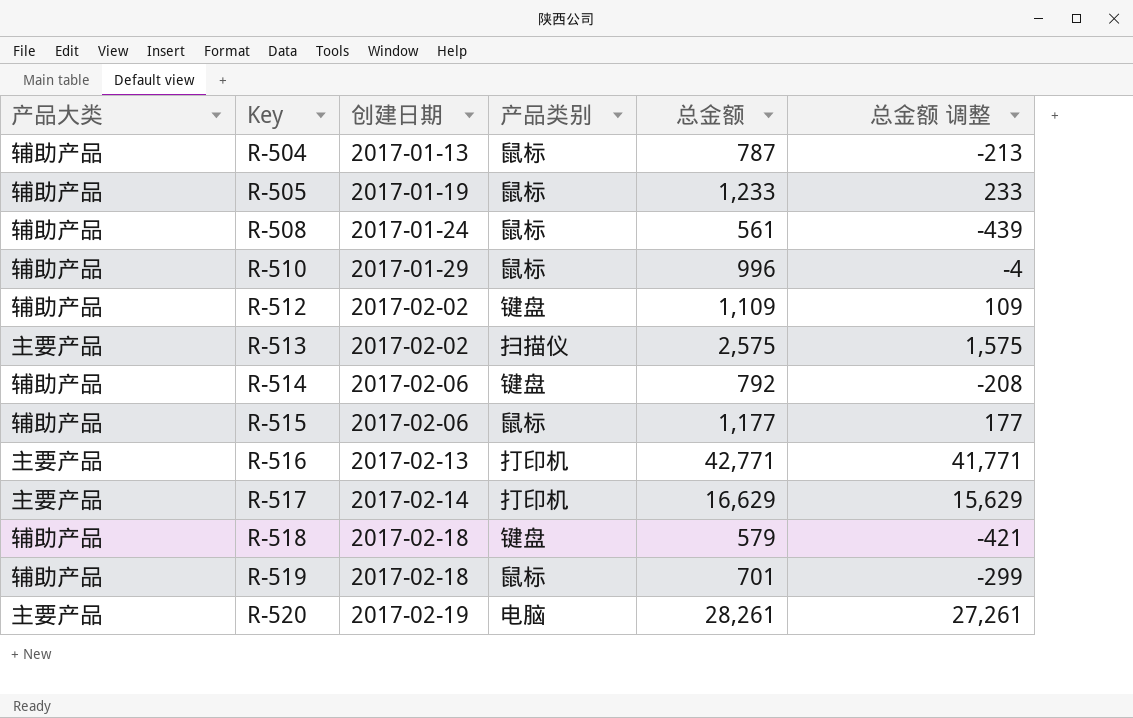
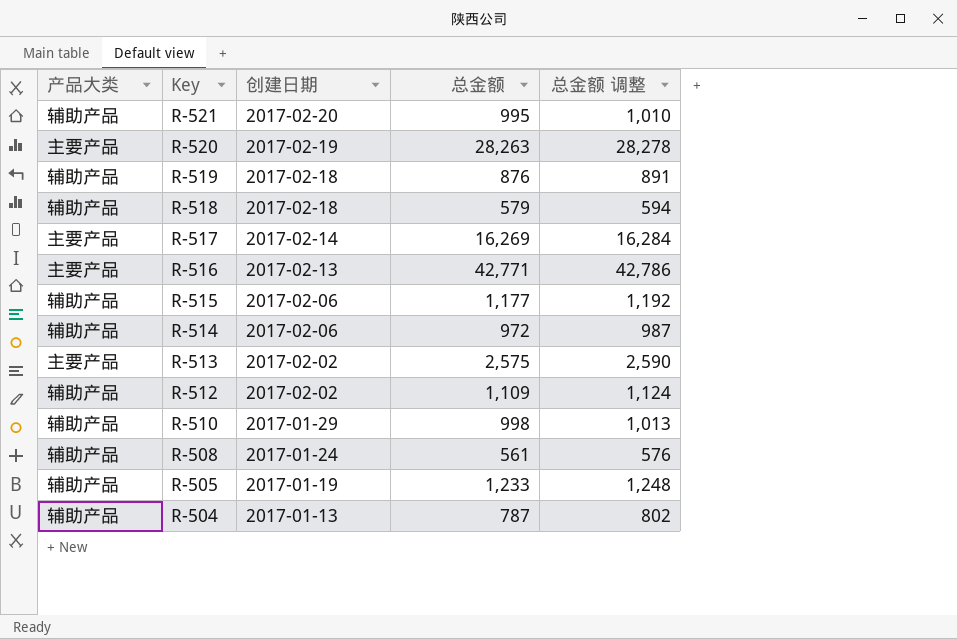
row order: Key ascending -> Key descending
column 产品类别 | position: 4 -> none
column 总金额 调整 | formula: [总金额] - 1000 -> [总金额] + 15
row R-521: none -> 辅助产品 | 2017-02-20 | 995 | 1,010
R-520 | 总金额: 28,261 -> 28,263
R-519 | 总金额: 701 -> 876
R-517 | 总金额: 16,629 -> 16,269
R-514 | 总金额: 792 -> 972
R-510 | 总金额: 996 -> 998

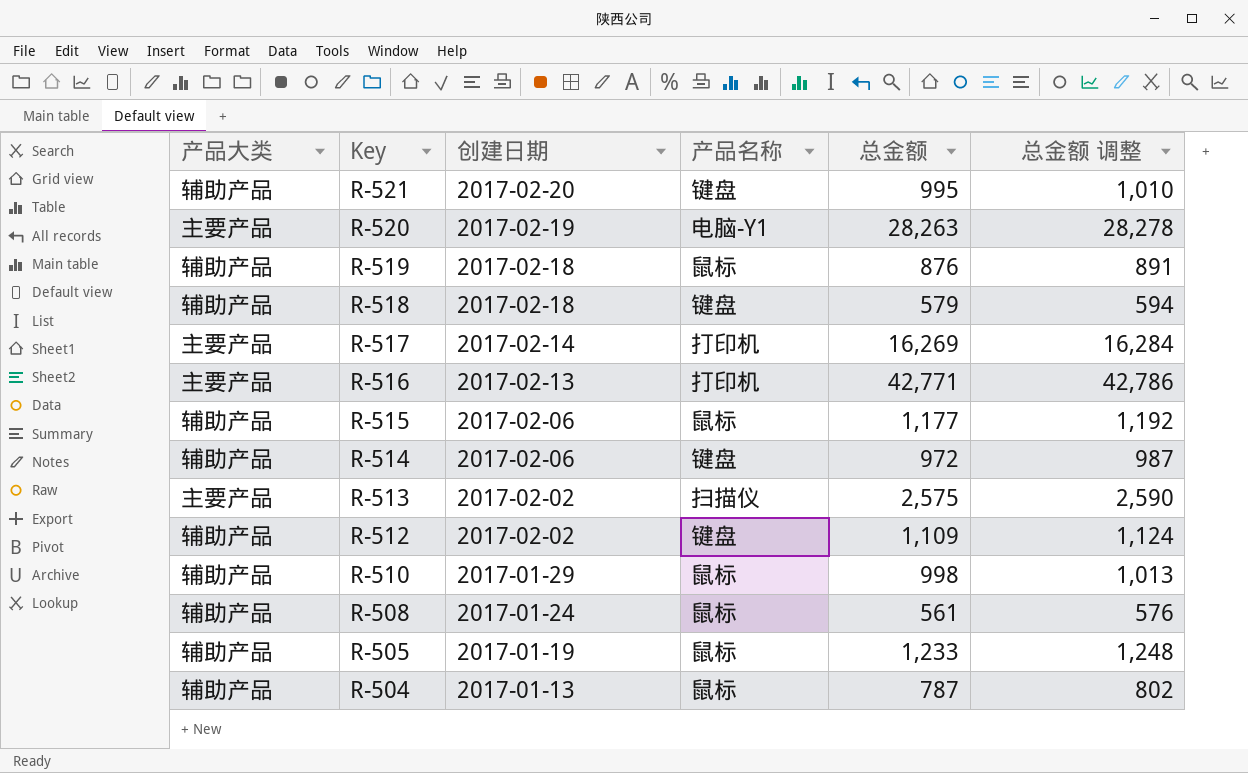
column 产品名称 | position: none -> 4

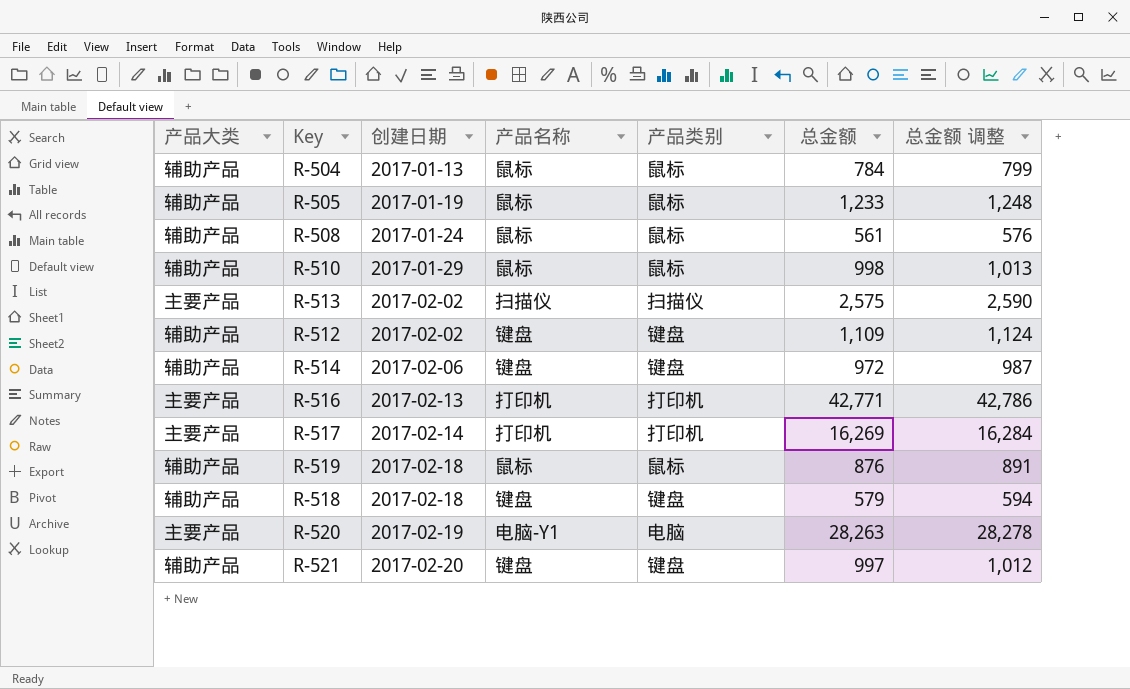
row order: Key descending -> 创建日期 ascending
column 产品类别 | position: none -> 5
row R-515: 辅助产品 | 2017-02-06 | 鼠标 | 1,177 | 1,192 -> none
R-504 | 总金额: 787 -> 784
R-504 | 总金额 调整: 802 -> 799
R-521 | 总金额: 995 -> 997
R-521 | 总金额 调整: 1,010 -> 1,012

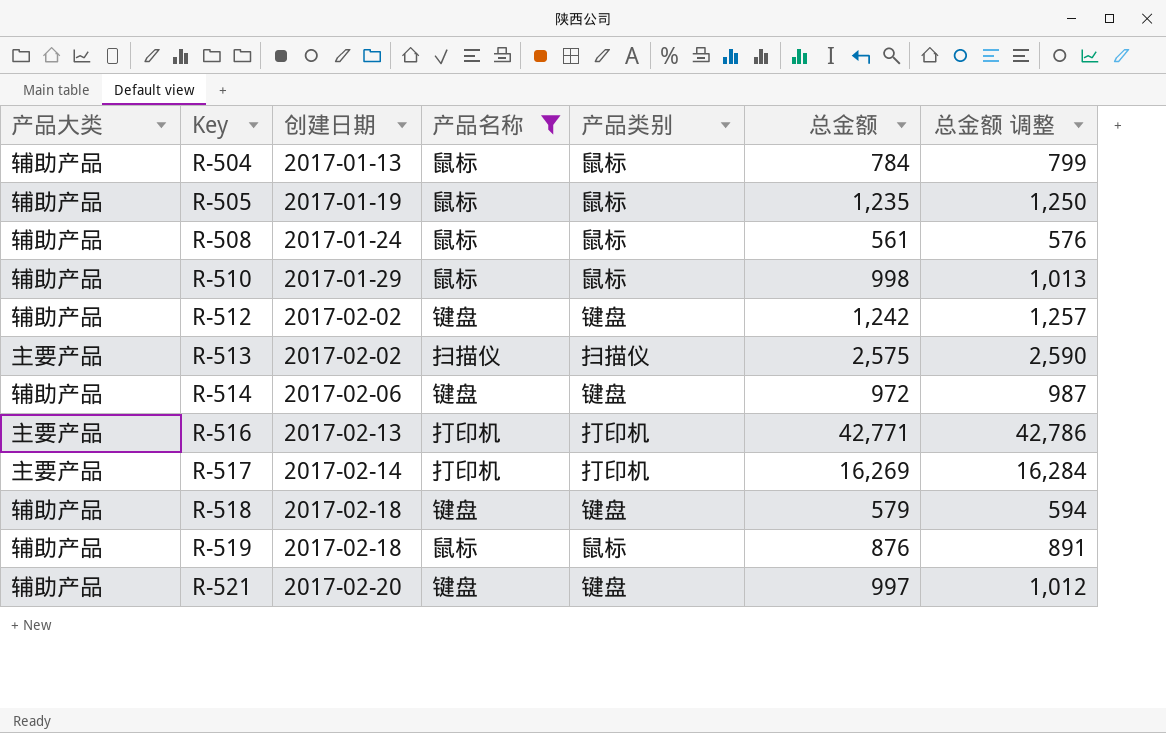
filter: none -> 产品名称 != 电脑-Y1
row order: 创建日期 ascending -> Key ascending
R-505 | 总金额: 1,233 -> 1,235
R-505 | 总金额 调整: 1,248 -> 1,250
R-512 | 总金额: 1,109 -> 1,242
R-512 | 总金额 调整: 1,124 -> 1,257

